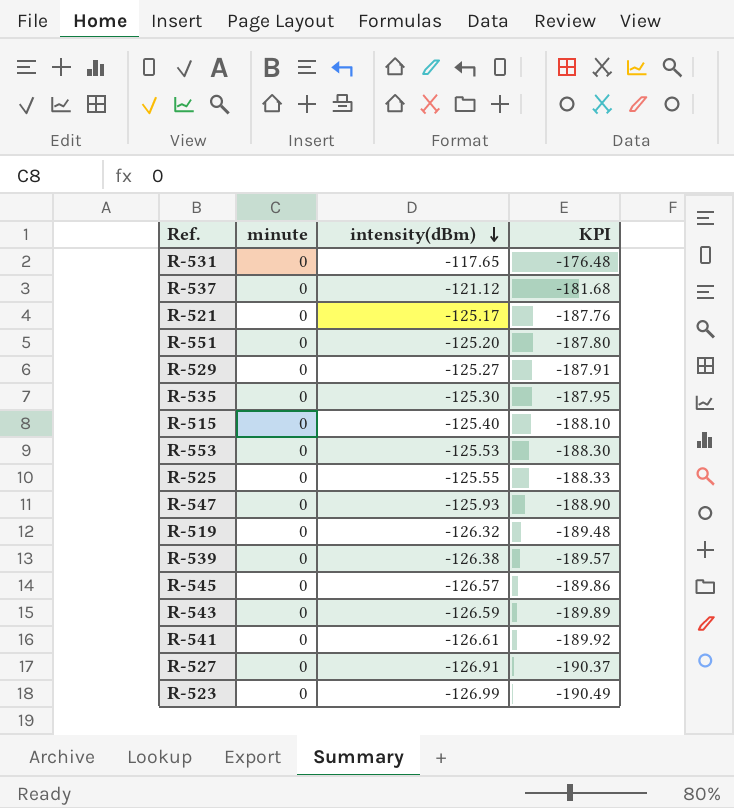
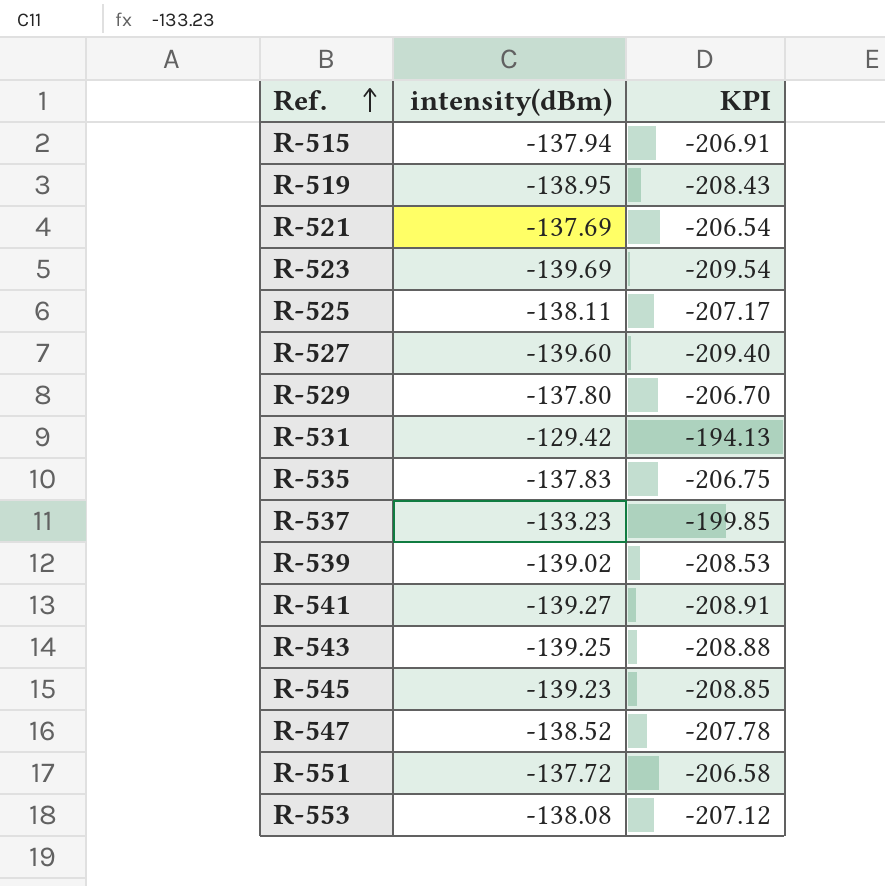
row order: intensity(dBm) descending -> Ref. ascending
column minute | position: 2 -> none
R-515 | intensity(dBm): -125.40 -> -137.94
R-515 | KPI: -188.10 -> -206.91
R-519 | intensity(dBm): -126.32 -> -138.95
R-519 | KPI: -189.48 -> -208.43
R-521 | intensity(dBm): -125.17 -> -137.69
R-521 | KPI: -187.76 -> -206.54
R-523 | intensity(dBm): -126.99 -> -139.69
R-523 | KPI: -190.49 -> -209.54
R-525 | intensity(dBm): -125.55 -> -138.11
R-525 | KPI: -188.33 -> -207.17
R-527 | intensity(dBm): -126.91 -> -139.60
R-527 | KPI: -190.37 -> -209.40
R-529 | intensity(dBm): -125.27 -> -137.80
R-529 | KPI: -187.91 -> -206.70
R-531 | intensity(dBm): -117.65 -> -129.42
R-531 | KPI: -176.48 -> -194.13
R-535 | intensity(dBm): -125.30 -> -137.83
R-535 | KPI: -187.95 -> -206.75
R-537 | intensity(dBm): -121.12 -> -133.23
R-537 | KPI: -181.68 -> -199.85
R-539 | intensity(dBm): -126.38 -> -139.02
R-539 | KPI: -189.57 -> -208.53
R-541 | intensity(dBm): -126.61 -> -139.27
R-541 | KPI: -189.92 -> -208.91
R-543 | intensity(dBm): -126.59 -> -139.25
R-543 | KPI: -189.89 -> -208.88
R-545 | intensity(dBm): -126.57 -> -139.23
R-545 | KPI: -189.86 -> -208.85
R-547 | intensity(dBm): -125.93 -> -138.52
R-547 | KPI: -188.90 -> -207.78
R-551 | intensity(dBm): -125.20 -> -137.72
R-551 | KPI: -187.80 -> -206.58
R-553 | intensity(dBm): -125.53 -> -138.08
R-553 | KPI: -188.30 -> -207.12

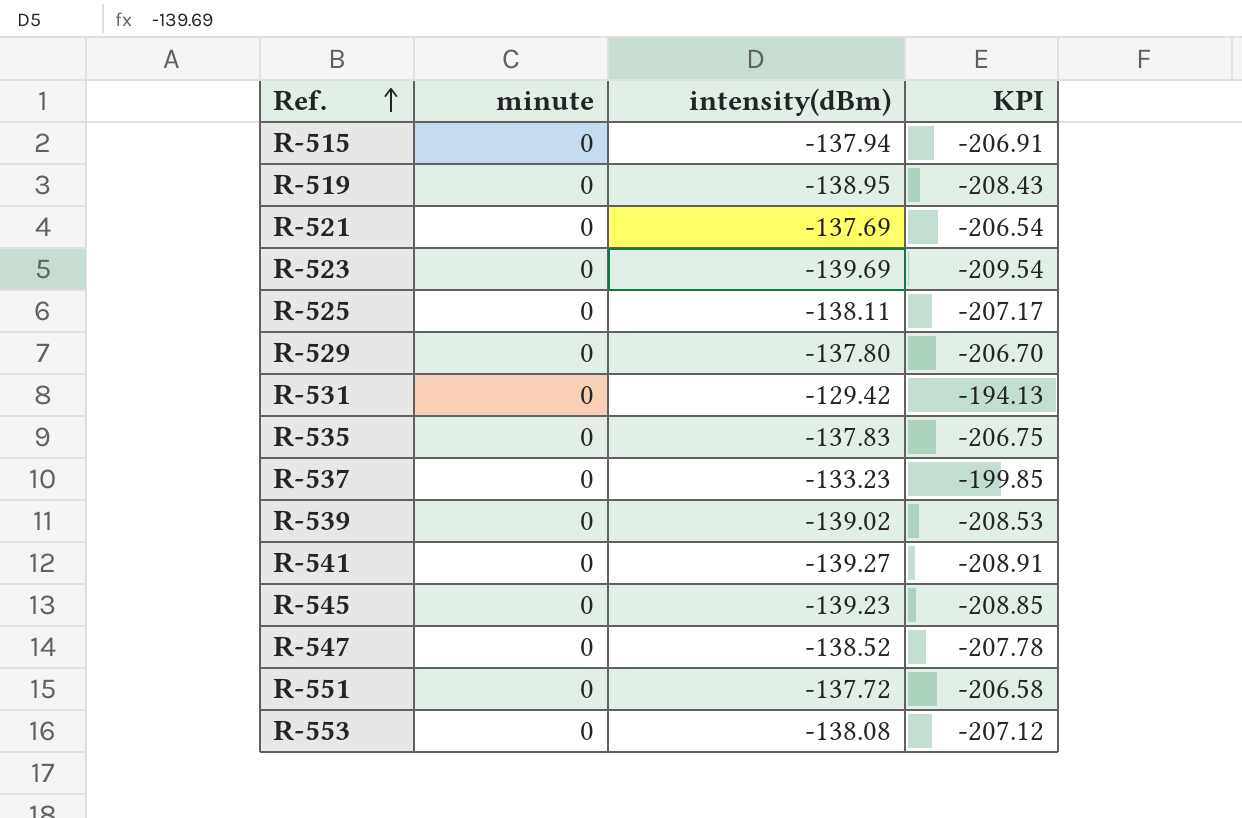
column minute | position: none -> 2
row R-527: -139.60 | -209.40 -> none
row R-543: -139.25 | -208.88 -> none

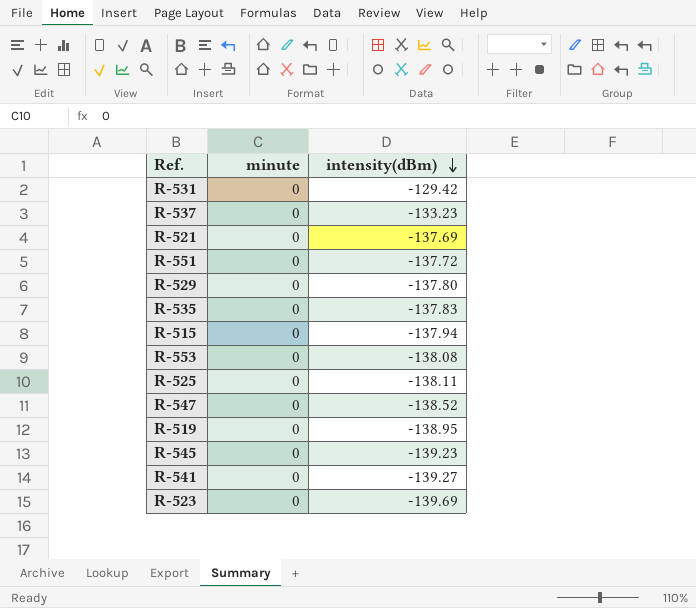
row order: Ref. ascending -> intensity(dBm) descending
column KPI | formula: [intensity(dBm)] * 1.5 -> none
row R-539: 0 | -139.02 | -208.53 -> none

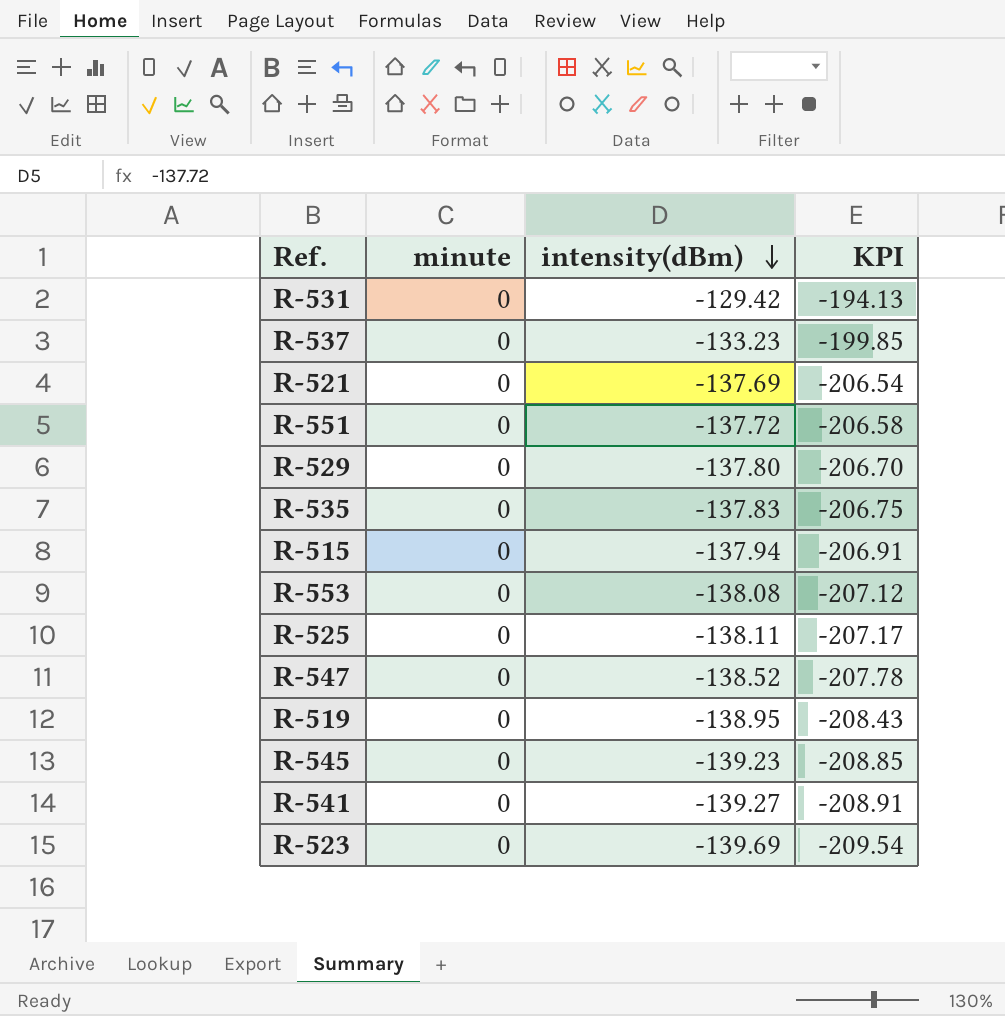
column KPI | formula: none -> [intensity(dBm)] * 1.5

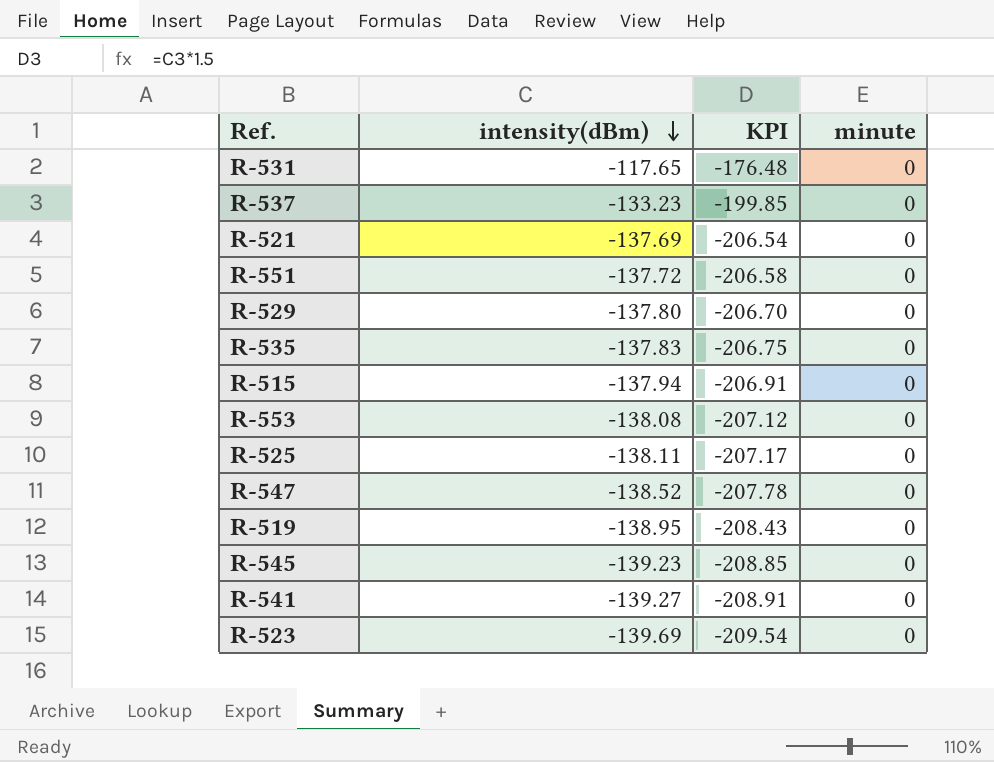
column minute | position: 2 -> 4
R-531 | intensity(dBm): -129.42 -> -117.65
R-531 | KPI: -194.13 -> -176.48

